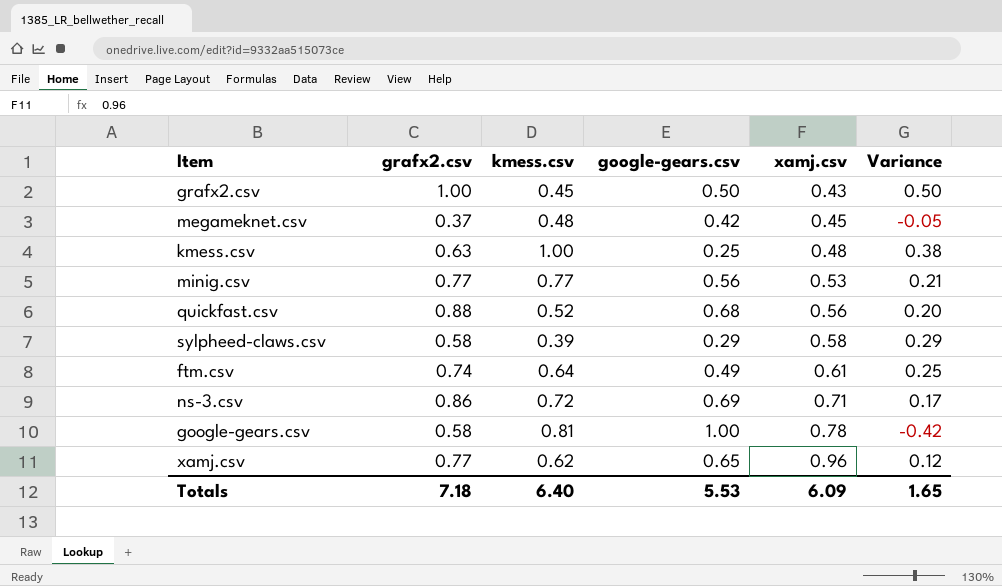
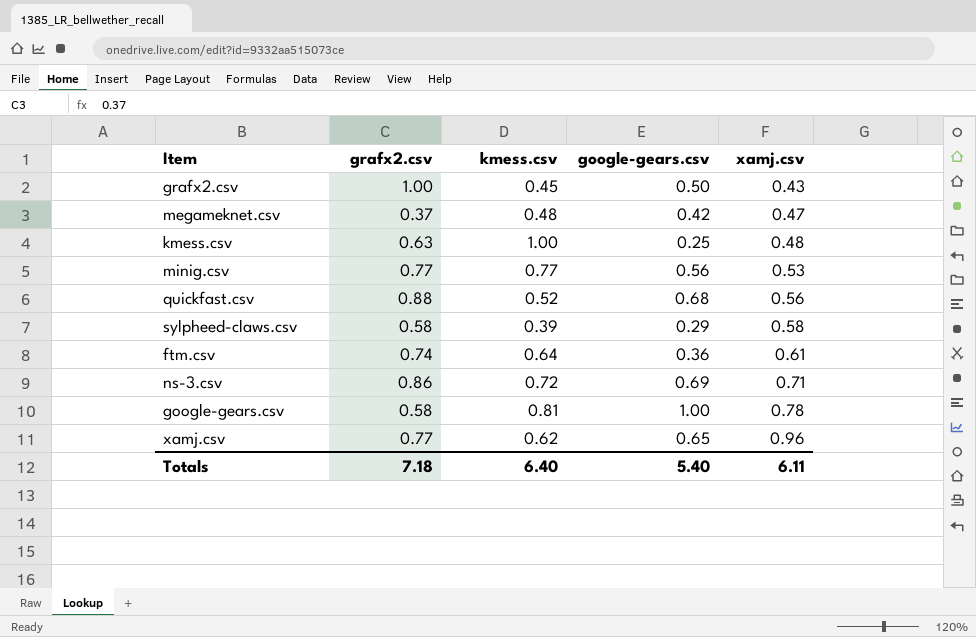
column Variance | formula: [grafx2.csv] - [google-gears.csv] -> none
megameknet.csv | xamj.csv: 0.45 -> 0.47
ftm.csv | google-gears.csv: 0.49 -> 0.36
Totals | google-gears.csv: 5.53 -> 5.40
Totals | xamj.csv: 6.09 -> 6.11

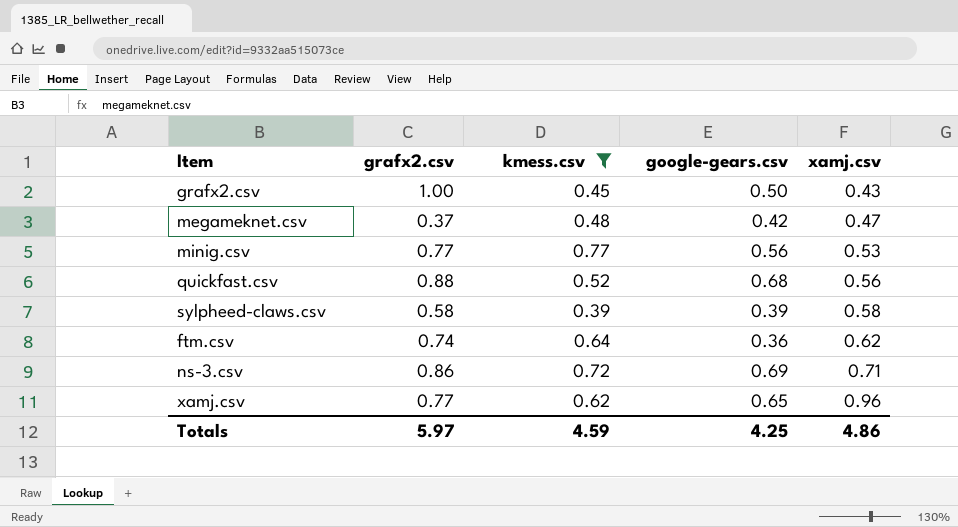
filter: none -> kmess.csv <= 0.77
sylpheed-claws.csv | google-gears.csv: 0.29 -> 0.39
ftm.csv | xamj.csv: 0.61 -> 0.62
Totals | grafx2.csv: 7.18 -> 5.97
Totals | kmess.csv: 6.40 -> 4.59
Totals | google-gears.csv: 5.40 -> 4.25
Totals | xamj.csv: 6.11 -> 4.86

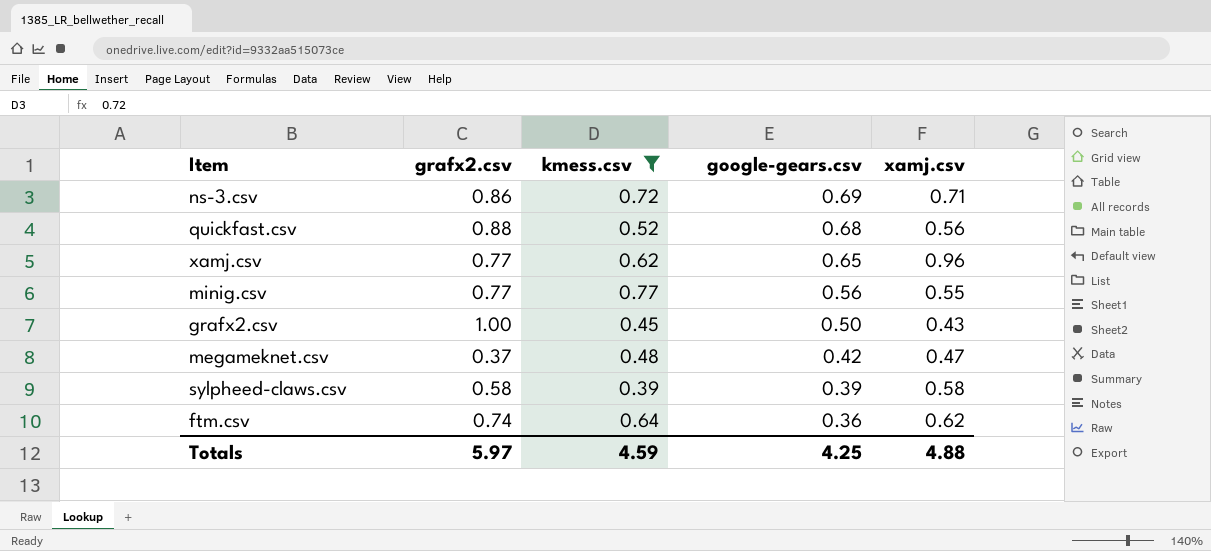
row order: xamj.csv ascending -> google-gears.csv descending
minig.csv | xamj.csv: 0.53 -> 0.55
Totals | xamj.csv: 4.86 -> 4.88

